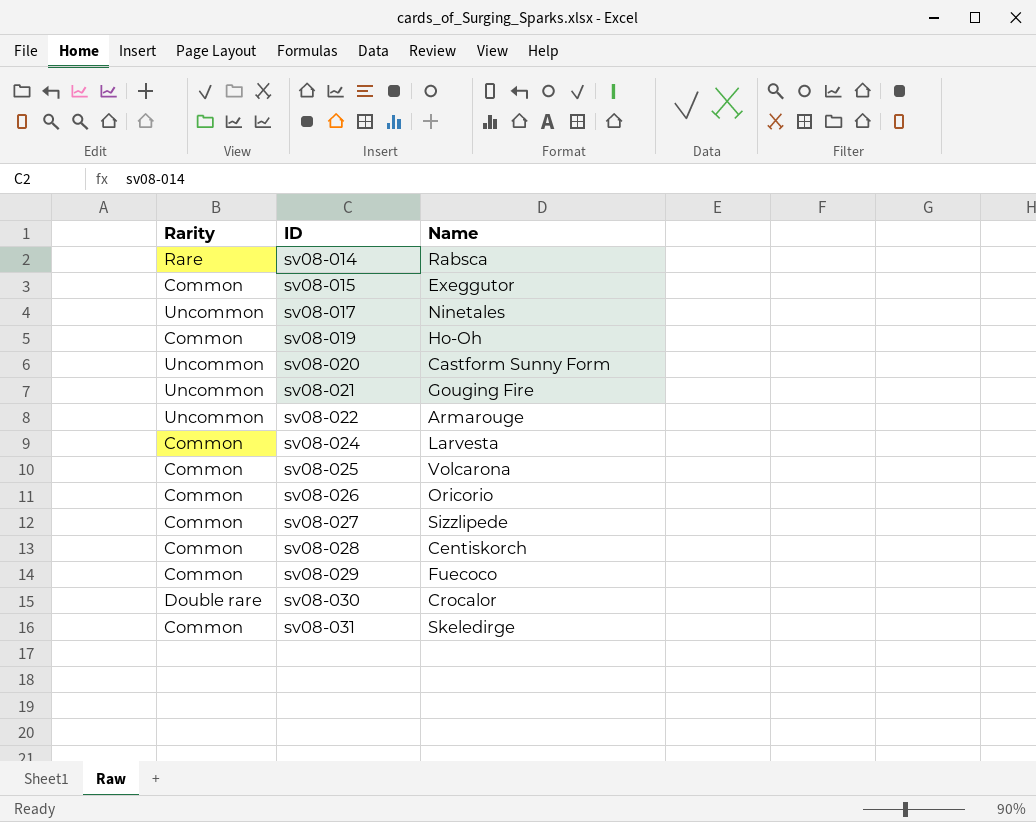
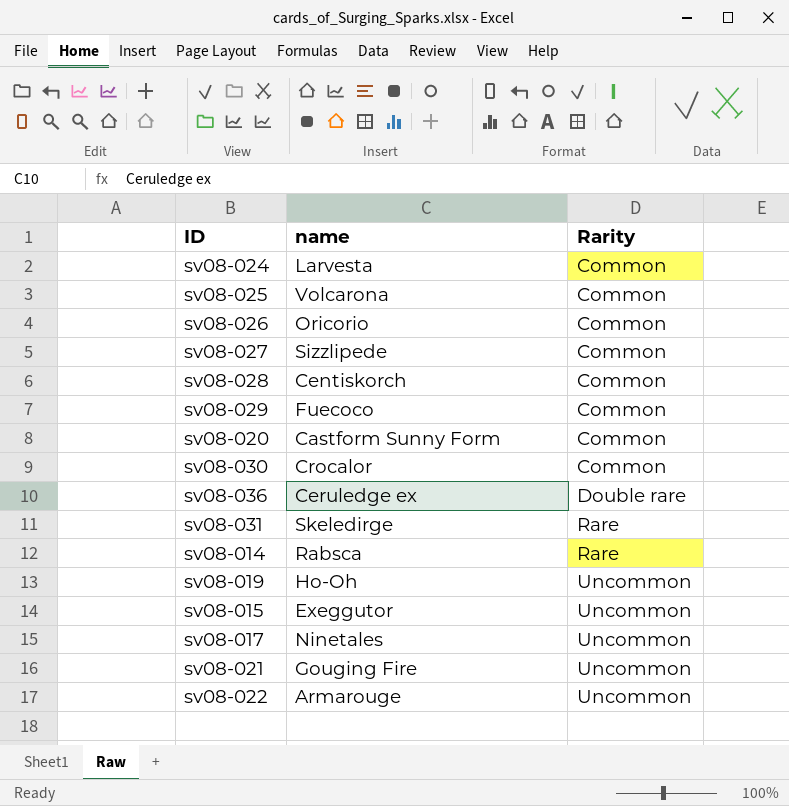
row order: ID ascending -> Rarity ascending
column name: Name -> name
column Rarity | position: 1 -> 3
sv08-020 | Rarity: Uncommon -> Common
sv08-030 | Rarity: Double rare -> Common
row sv08-036: none -> Ceruledge ex | Double rare
sv08-031 | Rarity: Common -> Rare
sv08-019 | Rarity: Common -> Uncommon
sv08-015 | Rarity: Common -> Uncommon

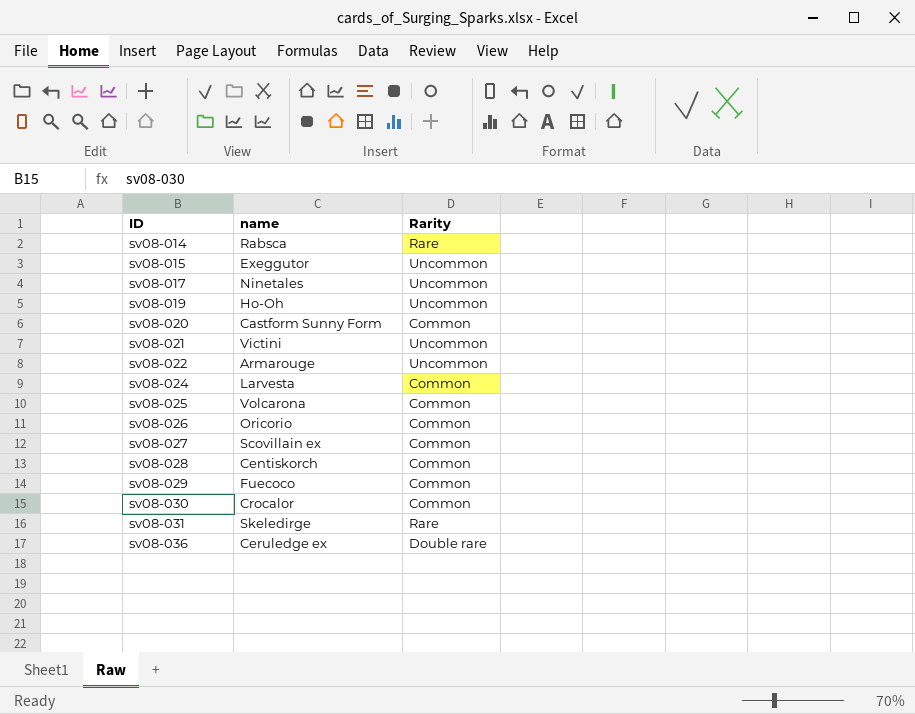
row order: Rarity ascending -> ID ascending
sv08-021 | name: Gouging Fire -> Victini
sv08-027 | name: Sizzlipede -> Scovillain ex

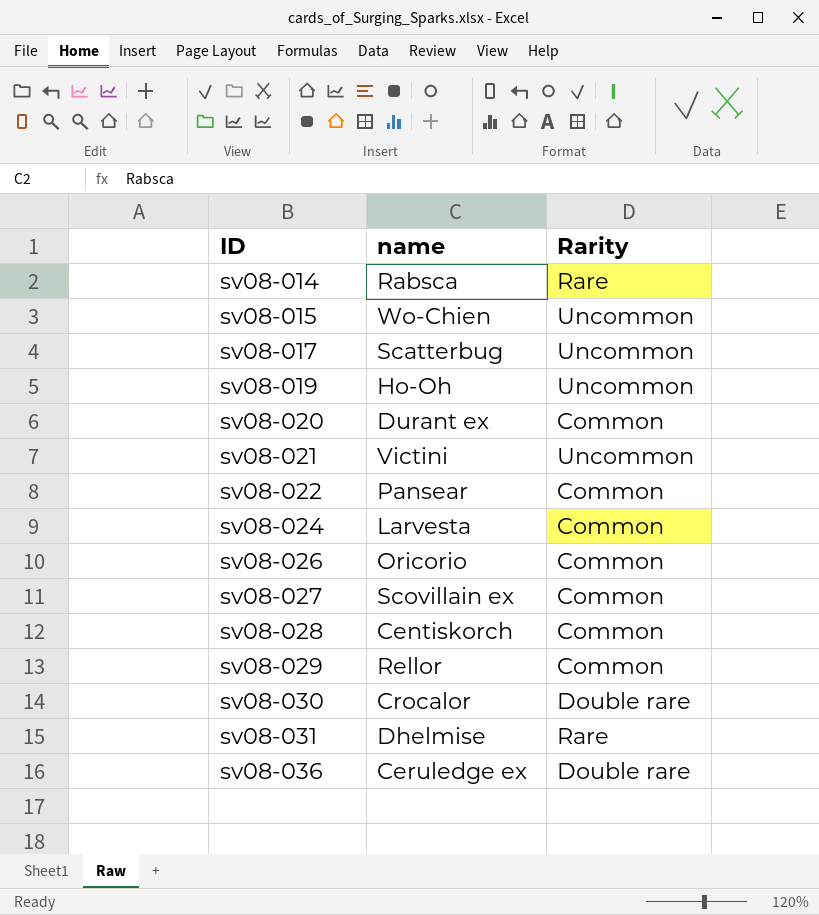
row sv08-025: Volcarona | Common -> none
sv08-015 | name: Exeggutor -> Wo-Chien
sv08-017 | name: Ninetales -> Scatterbug
sv08-020 | name: Castform Sunny Form -> Durant ex
sv08-022 | name: Armarouge -> Pansear
sv08-022 | Rarity: Uncommon -> Common
sv08-029 | name: Fuecoco -> Rellor
sv08-030 | Rarity: Common -> Double rare
sv08-031 | name: Skeledirge -> Dhelmise

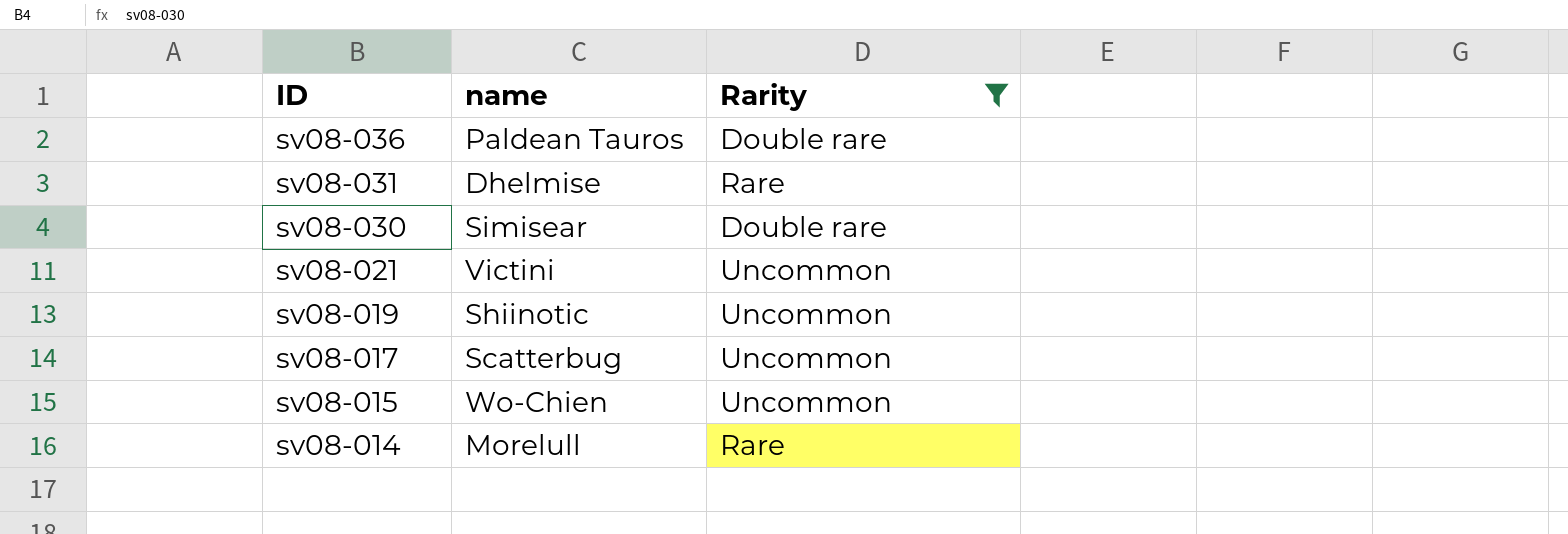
filter: none -> Rarity != Common
row order: ID ascending -> ID descending
sv08-036 | name: Ceruledge ex -> Paldean Tauros
sv08-030 | name: Crocalor -> Simisear
sv08-019 | name: Ho-Oh -> Shiinotic
sv08-014 | name: Rabsca -> Morelull

